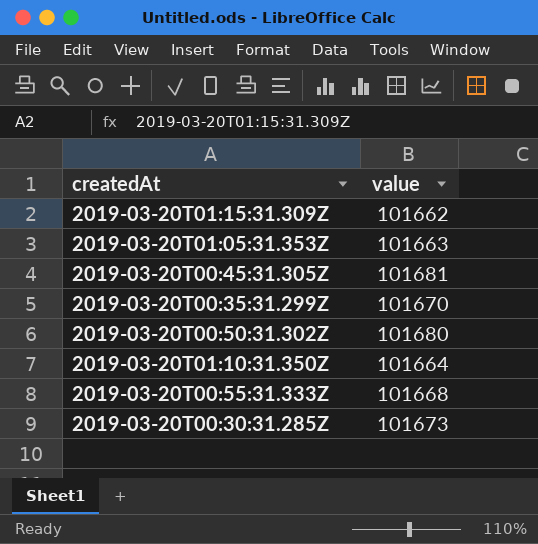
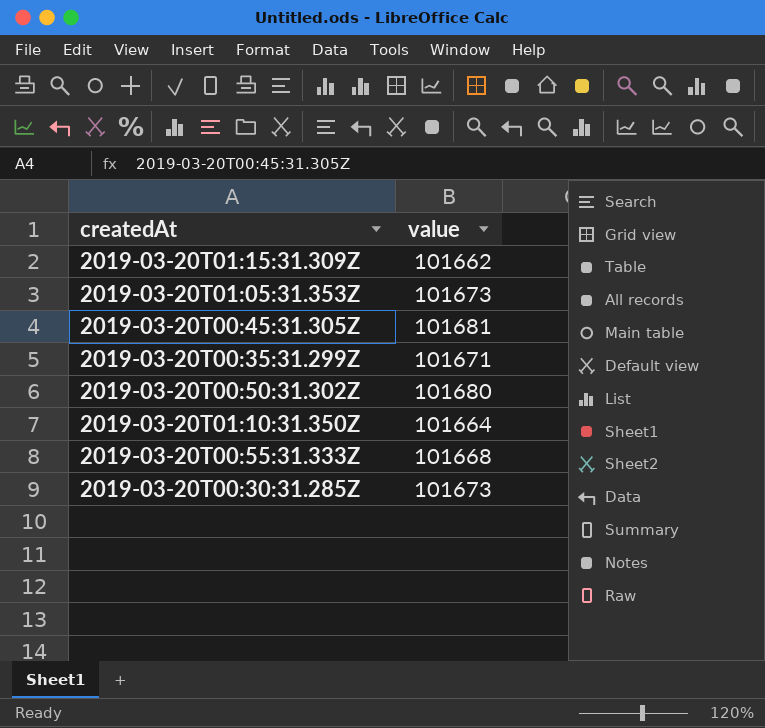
2019-03-20T01:05:31.353Z | value: 101663 -> 101673
2019-03-20T00:35:31.299Z | value: 101670 -> 101671

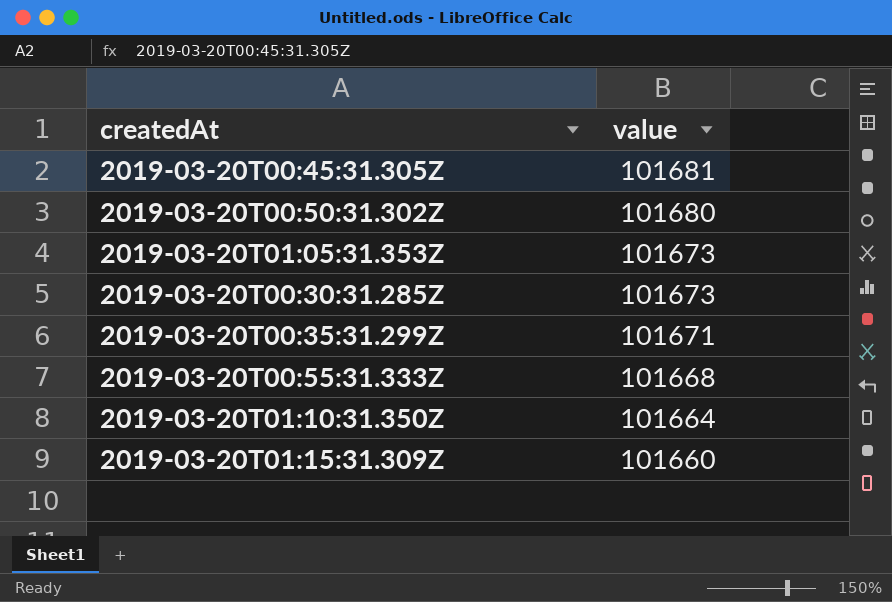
row order: none -> value descending
2019-03-20T01:15:31.309Z | value: 101662 -> 101660

